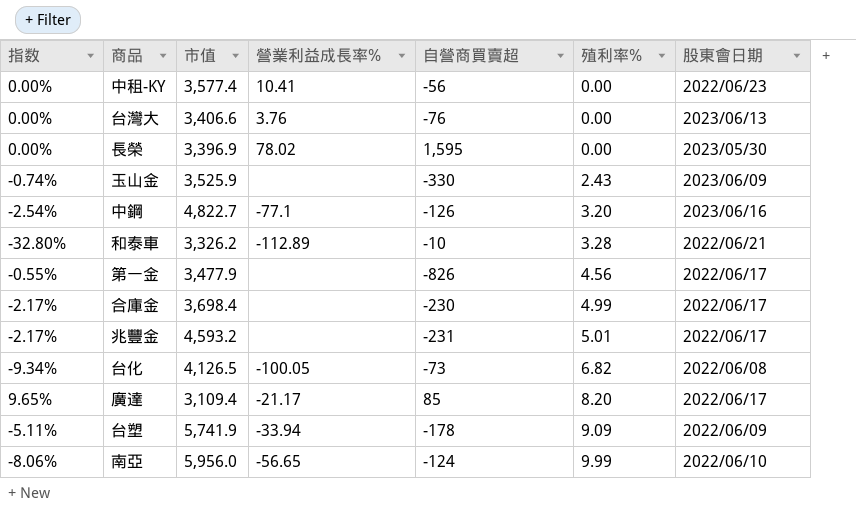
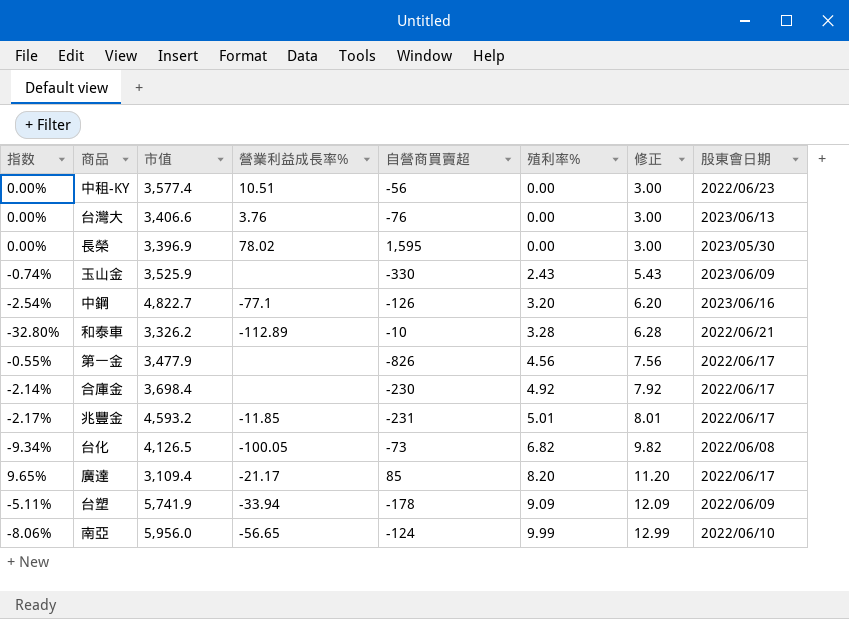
column 修正 | formula: none -> [殖利率%] + 3
中租-KY | 營業利益成長率%: 10.41 -> 10.51
合庫金 | 指数: -2.17% -> -2.14%
合庫金 | 殖利率%: 4.99 -> 4.92
兆豐金 | 營業利益成長率%: none -> -11.85

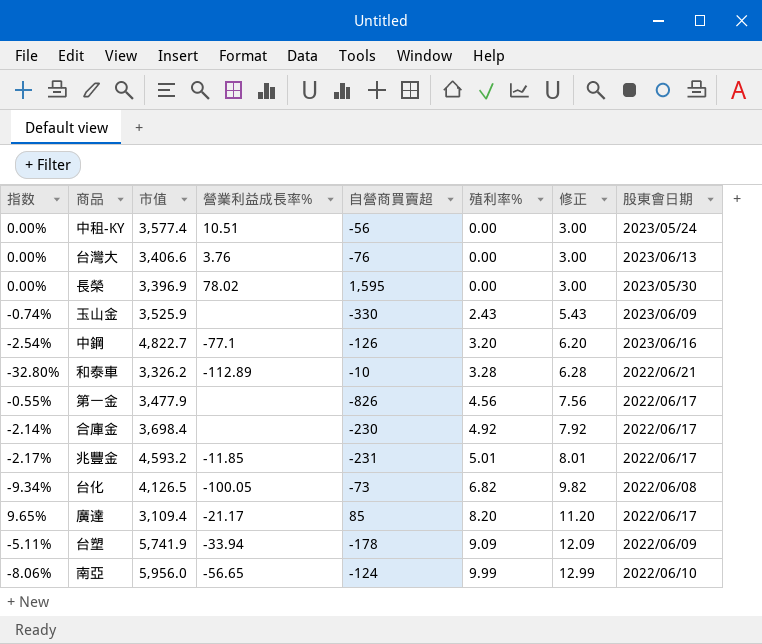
中租-KY | 股東會日期: 2022/06/23 -> 2023/05/24

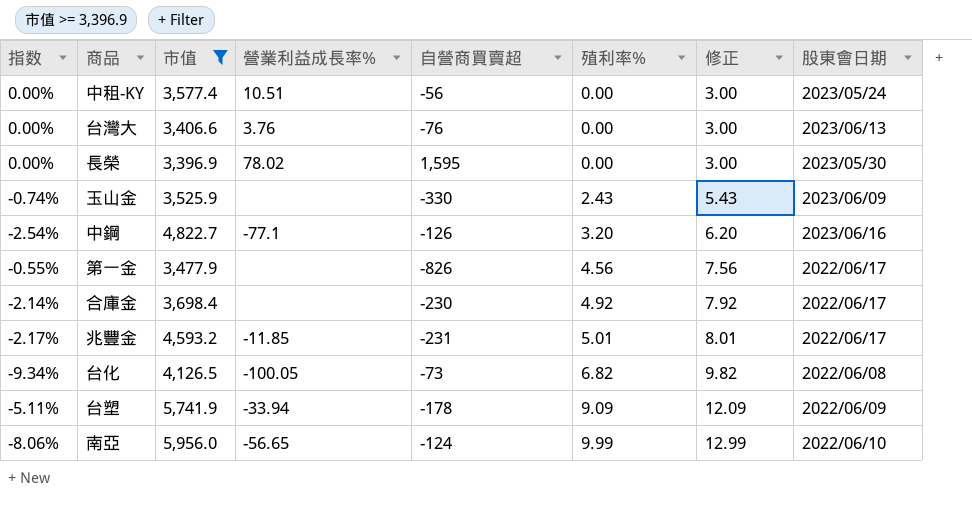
filter: none -> 市值 >= 3,396.9

